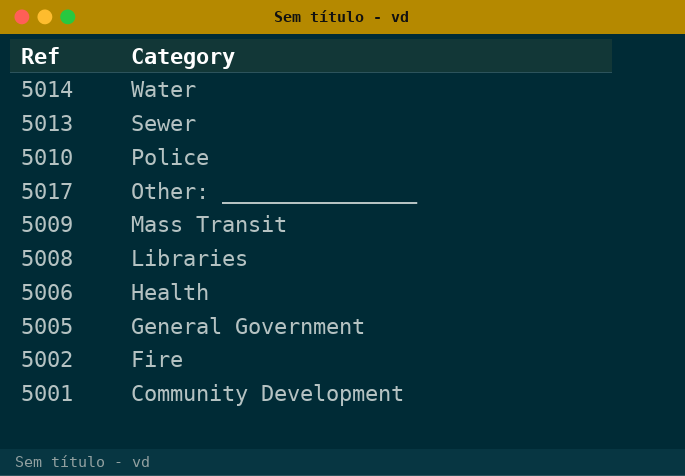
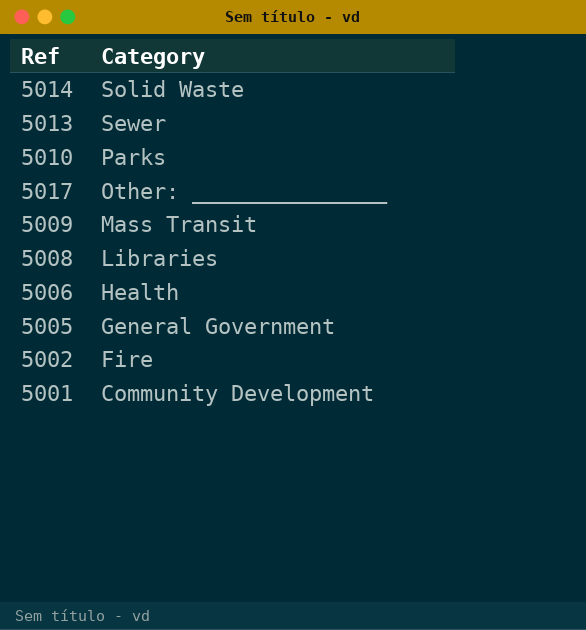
5014 | Category: Water -> Solid Waste
5010 | Category: Police -> Parks

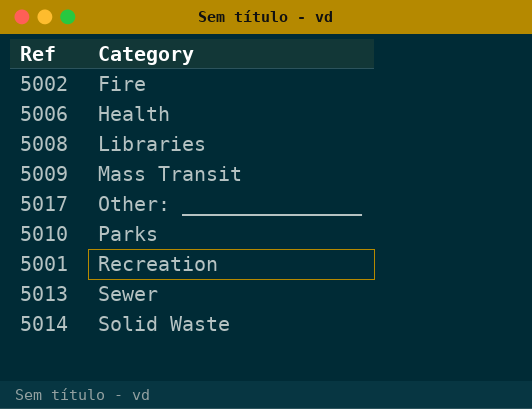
row order: Category descending -> Category ascending
row 5005: General Government -> none
5001 | Category: Community Development -> Recreation

